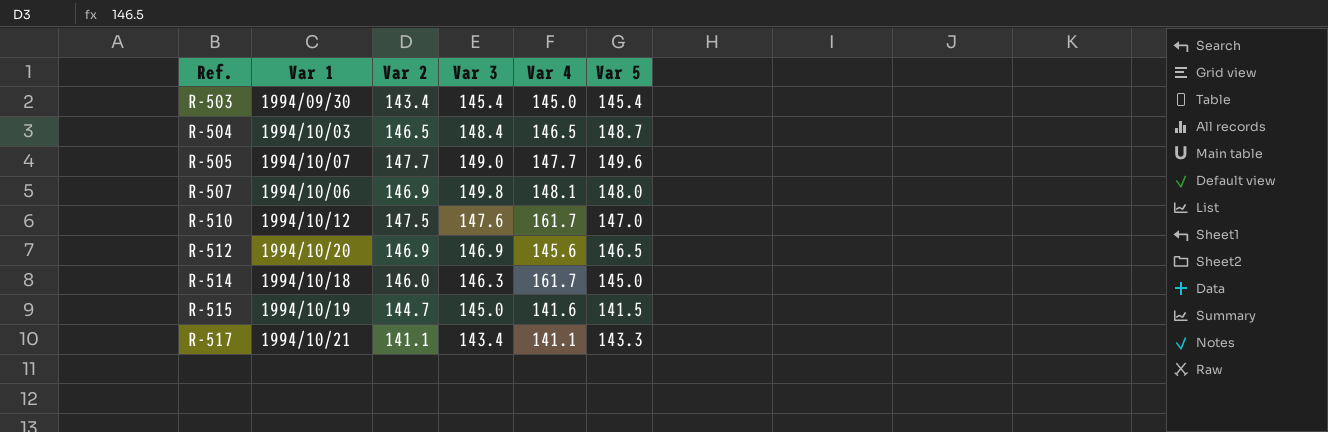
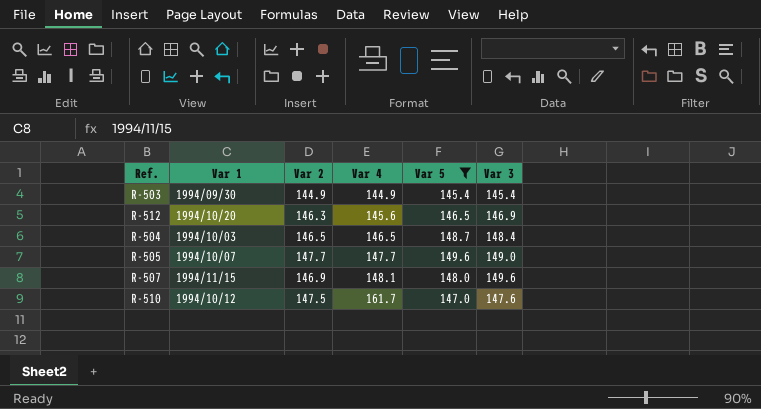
filter: none -> Var 5 >= 145.4
row order: Ref. ascending -> Var 4 ascending
column Var 3 | position: 4 -> 6
R-503 | Var 2: 143.4 -> 144.9
R-503 | Var 4: 145.0 -> 144.9
R-512 | Var 2: 146.9 -> 146.3
R-507 | Var 1: 1994/10/06 -> 1994/11/15
R-507 | Var 3: 149.8 -> 149.6

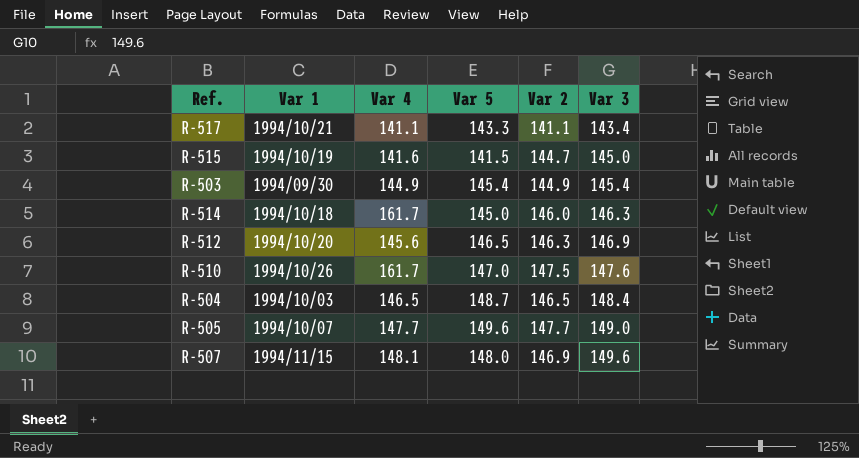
filter: Var 5 >= 145.4 -> none
row order: Var 4 ascending -> Var 3 ascending
column Var 2 | position: 3 -> 5
R-510 | Var 1: 1994/10/12 -> 1994/10/26

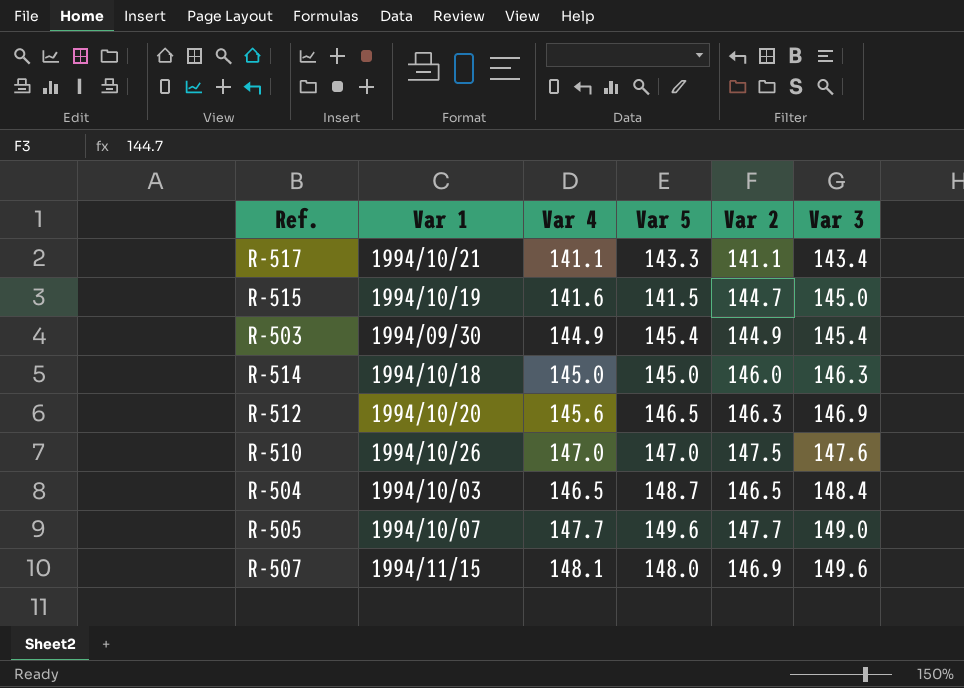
R-514 | Var 4: 161.7 -> 145.0
R-510 | Var 4: 161.7 -> 147.0

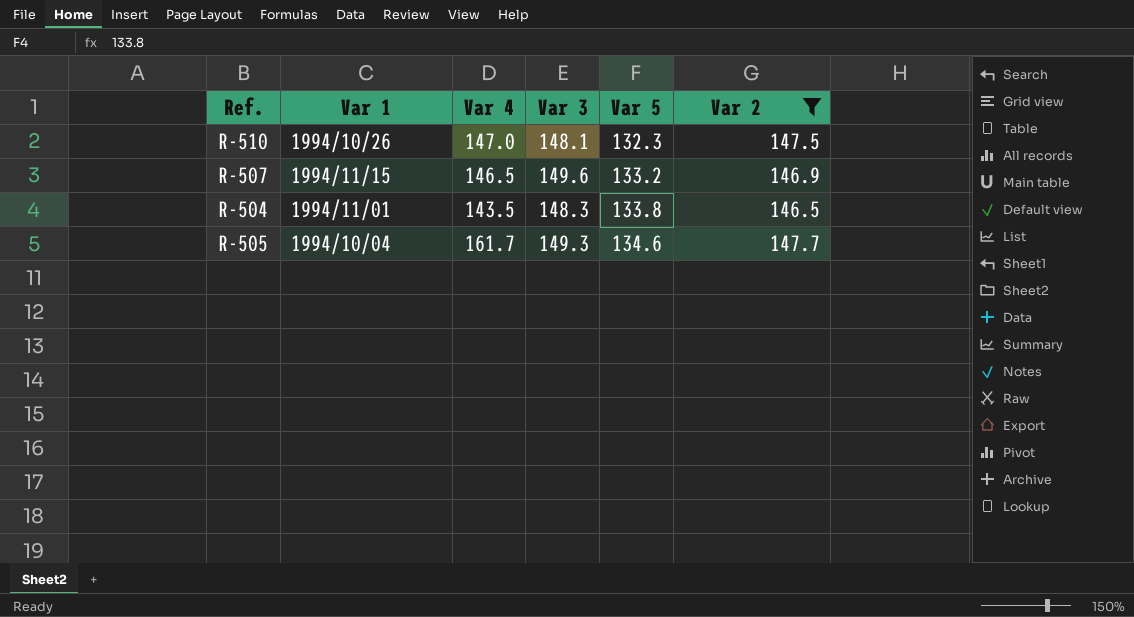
filter: none -> Var 2 >= 146.5
row order: Var 3 ascending -> Var 5 ascending
column Var 3 | position: 6 -> 4
R-510 | Var 3: 147.6 -> 148.1
R-510 | Var 5: 147.0 -> 132.3
R-507 | Var 4: 148.1 -> 146.5
R-507 | Var 5: 148.0 -> 133.2
R-504 | Var 1: 1994/10/03 -> 1994/11/01
R-504 | Var 4: 146.5 -> 143.5
R-504 | Var 3: 148.4 -> 148.3
R-504 | Var 5: 148.7 -> 133.8
R-505 | Var 1: 1994/10/07 -> 1994/10/04
R-505 | Var 4: 147.7 -> 161.7
R-505 | Var 3: 149.0 -> 149.3
R-505 | Var 5: 149.6 -> 134.6

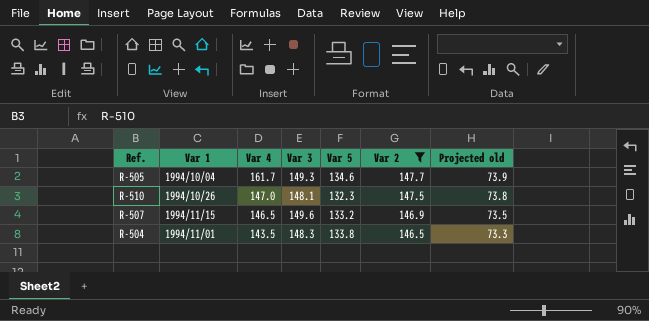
row order: Var 5 ascending -> Var 4 descending
column Projected old | formula: none -> [Var 2] * 0.5

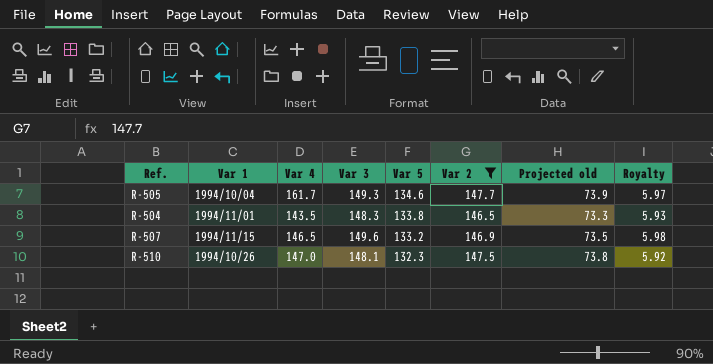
row order: Var 4 descending -> Var 5 descending
column Royalty | formula: none -> [Var 3] * 0.04

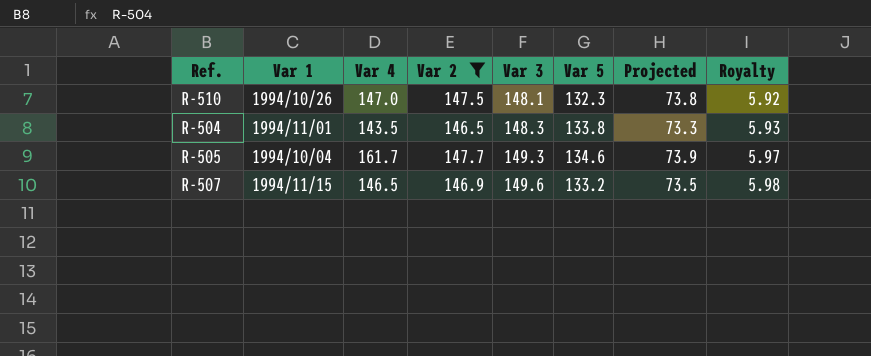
row order: Var 5 descending -> Var 3 ascending
column Var 2 | position: 6 -> 4
column name: Projected old -> Projected

